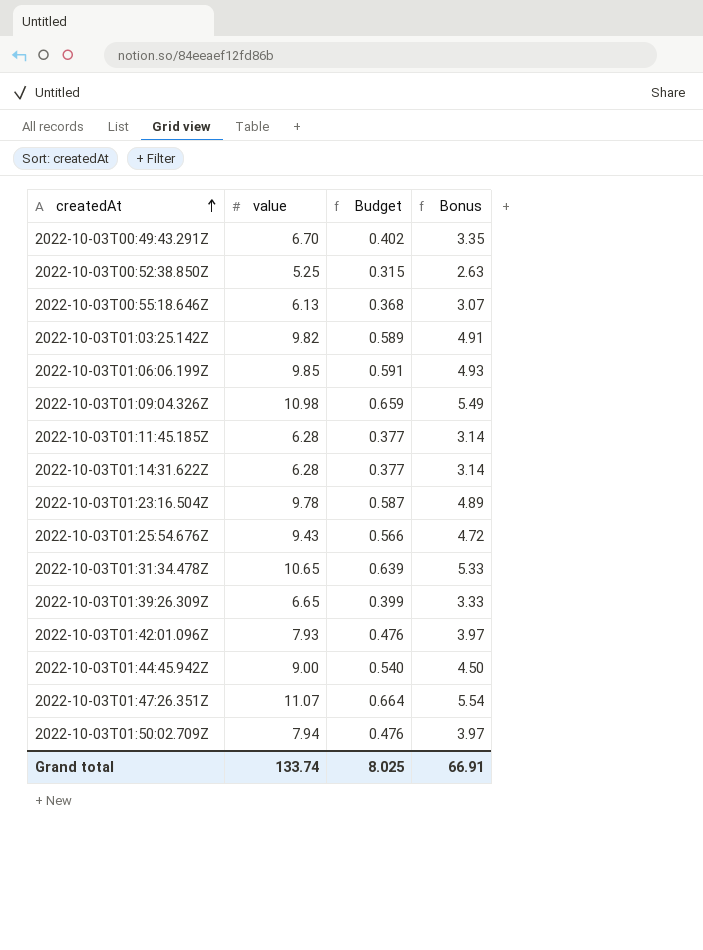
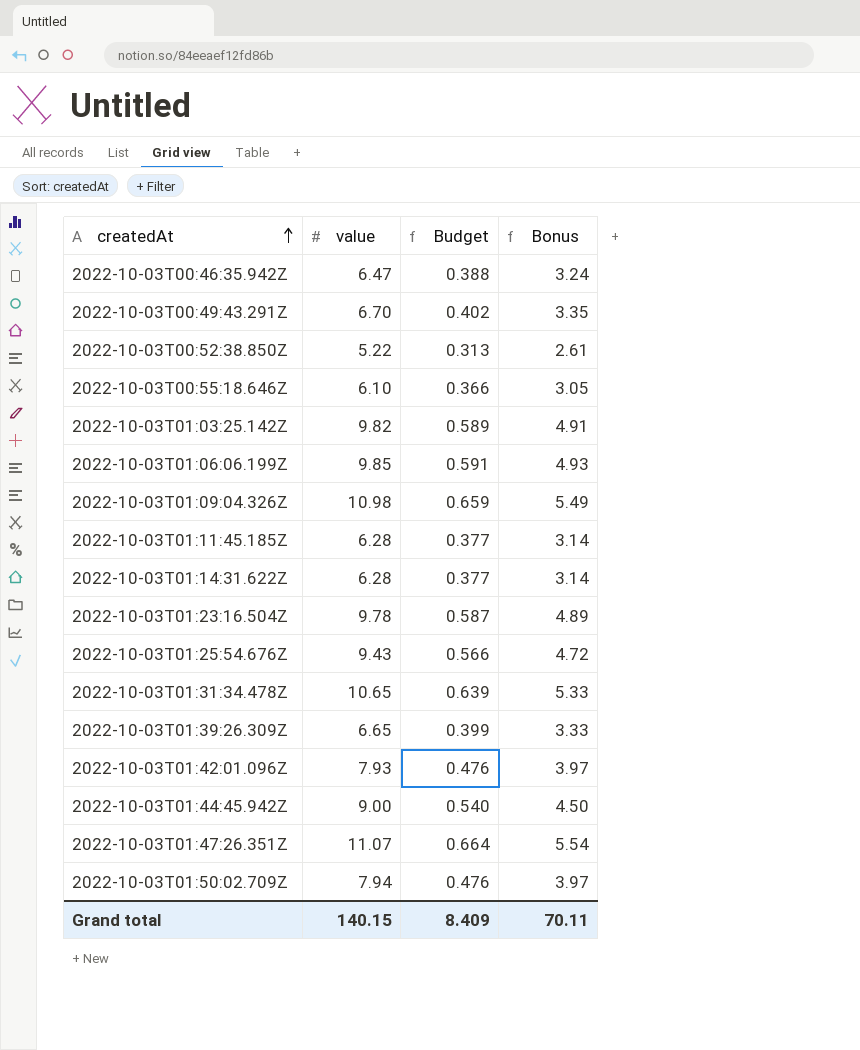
row 2022-10-03T00:46:35.942Z: none -> 6.47 | 0.388 | 3.24
2022-10-03T00:52:38.850Z | value: 5.25 -> 5.22
2022-10-03T00:52:38.850Z | Budget: 0.315 -> 0.313
2022-10-03T00:52:38.850Z | Bonus: 2.63 -> 2.61
2022-10-03T00:55:18.646Z | value: 6.13 -> 6.10
2022-10-03T00:55:18.646Z | Budget: 0.368 -> 0.366
2022-10-03T00:55:18.646Z | Bonus: 3.07 -> 3.05
Grand total | value: 133.74 -> 140.15
Grand total | Budget: 8.025 -> 8.409
Grand total | Bonus: 66.91 -> 70.11

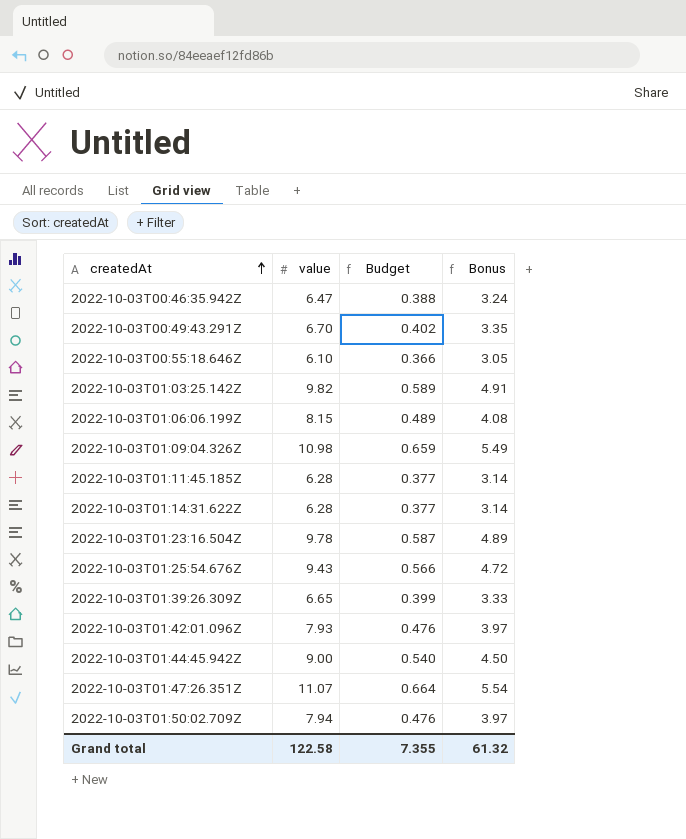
row 2022-10-03T00:52:38.850Z: 5.22 | 0.313 | 2.61 -> none
row 2022-10-03T01:31:34.478Z: 10.65 | 0.639 | 5.33 -> none
2022-10-03T01:06:06.199Z | value: 9.85 -> 8.15
2022-10-03T01:06:06.199Z | Budget: 0.591 -> 0.489
2022-10-03T01:06:06.199Z | Bonus: 4.93 -> 4.08
Grand total | value: 140.15 -> 122.58
Grand total | Budget: 8.409 -> 7.355
Grand total | Bonus: 70.11 -> 61.32

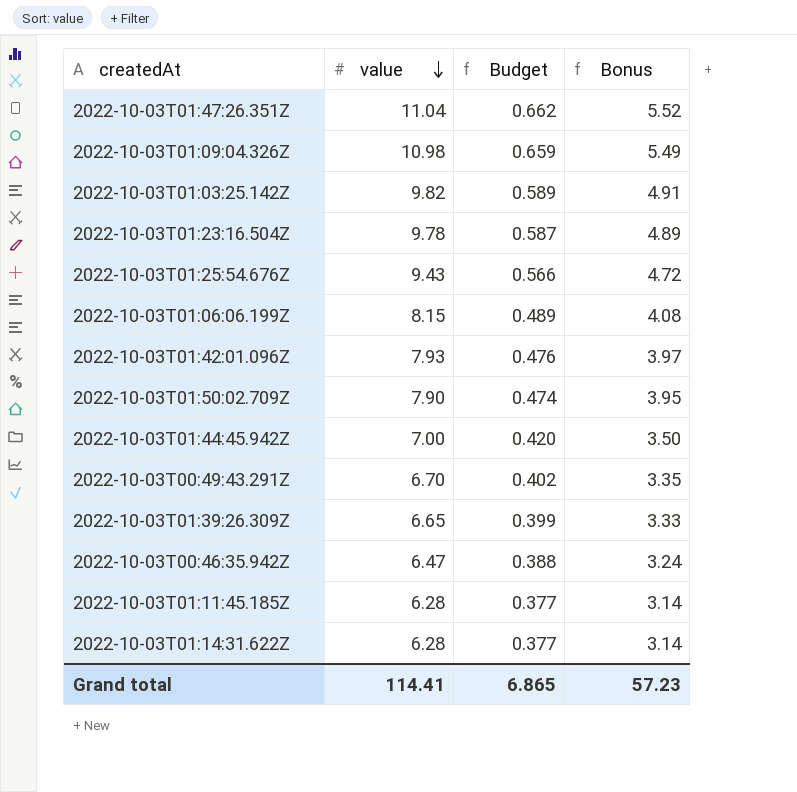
row order: createdAt ascending -> value descending
row 2022-10-03T00:55:18.646Z: 6.10 | 0.366 | 3.05 -> none
2022-10-03T01:47:26.351Z | value: 11.07 -> 11.04
2022-10-03T01:47:26.351Z | Budget: 0.664 -> 0.662
2022-10-03T01:47:26.351Z | Bonus: 5.54 -> 5.52
2022-10-03T01:50:02.709Z | value: 7.94 -> 7.90
2022-10-03T01:50:02.709Z | Budget: 0.476 -> 0.474
2022-10-03T01:50:02.709Z | Bonus: 3.97 -> 3.95
2022-10-03T01:44:45.942Z | value: 9.00 -> 7.00
2022-10-03T01:44:45.942Z | Budget: 0.540 -> 0.420
2022-10-03T01:44:45.942Z | Bonus: 4.50 -> 3.50
Grand total | value: 122.58 -> 114.41
Grand total | Budget: 7.355 -> 6.865
Grand total | Bonus: 61.32 -> 57.23

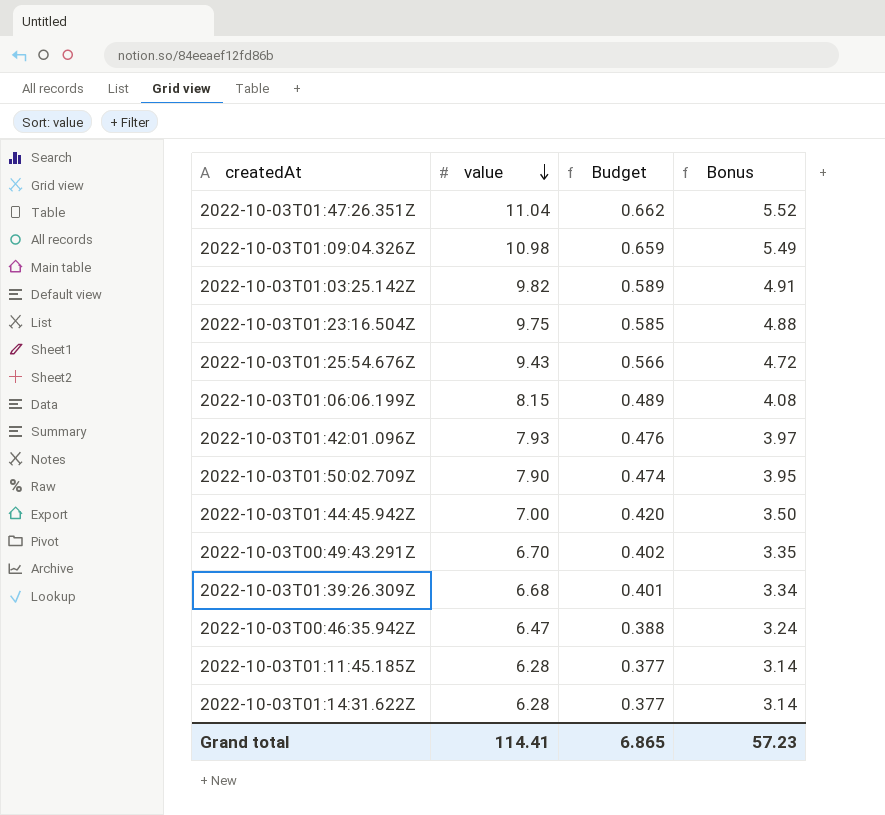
2022-10-03T01:23:16.504Z | value: 9.78 -> 9.75
2022-10-03T01:23:16.504Z | Budget: 0.587 -> 0.585
2022-10-03T01:23:16.504Z | Bonus: 4.89 -> 4.88
2022-10-03T01:39:26.309Z | value: 6.65 -> 6.68
2022-10-03T01:39:26.309Z | Budget: 0.399 -> 0.401
2022-10-03T01:39:26.309Z | Bonus: 3.33 -> 3.34

